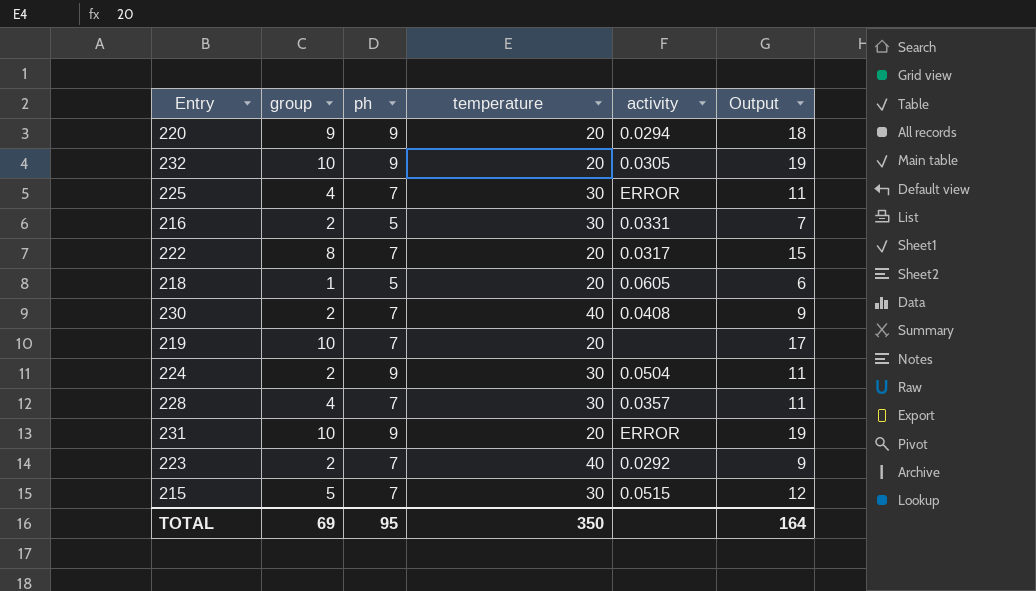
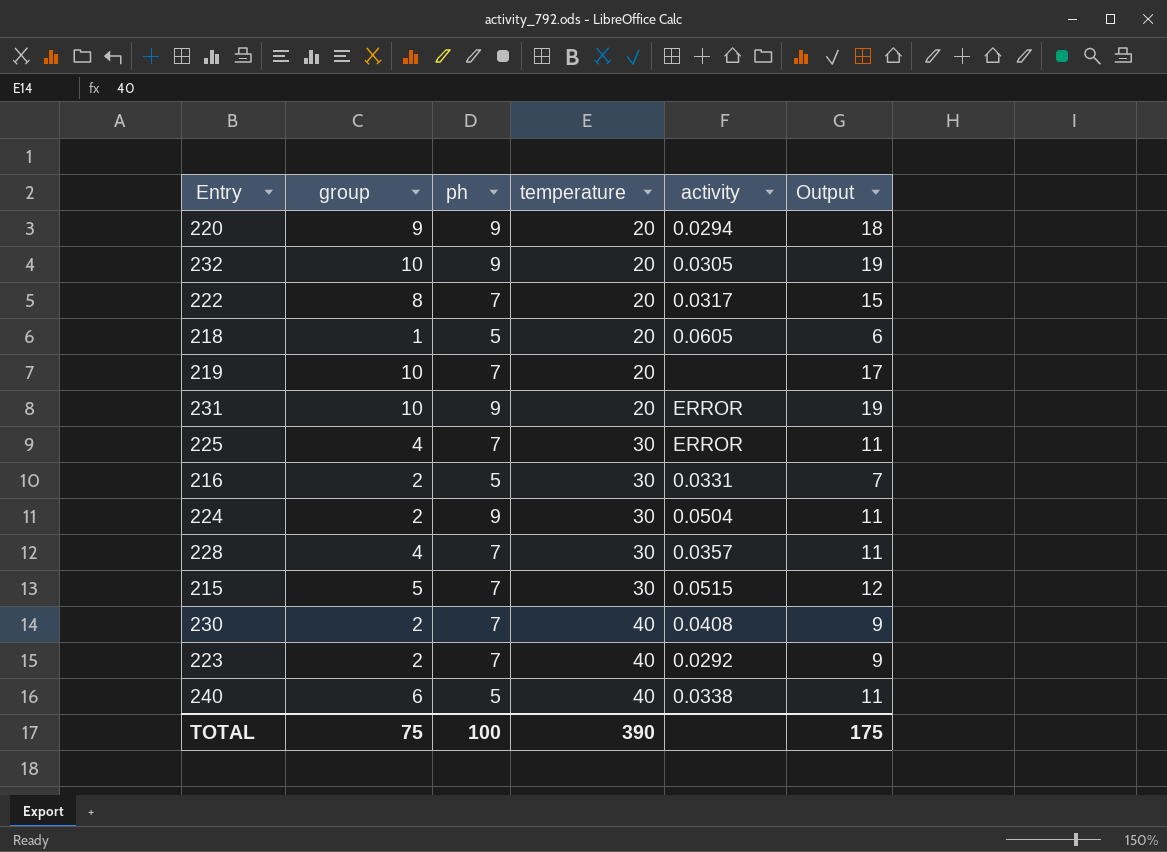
row order: none -> temperature ascending
row 240: none -> 6 | 5 | 40 | 0.0338 | 11
TOTAL | group: 69 -> 75
TOTAL | ph: 95 -> 100
TOTAL | temperature: 350 -> 390
TOTAL | Output: 164 -> 175

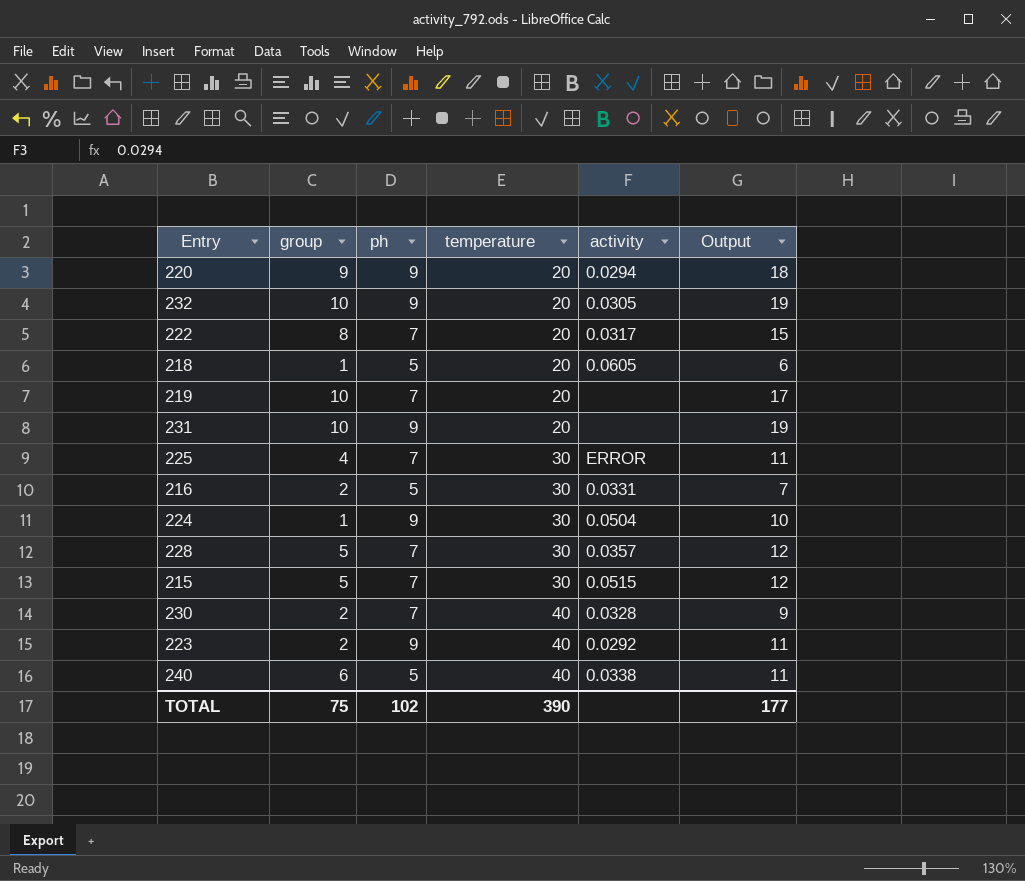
231 | activity: ERROR -> none
224 | group: 2 -> 1
224 | Output: 11 -> 10
228 | group: 4 -> 5
228 | Output: 11 -> 12
230 | activity: 0.0408 -> 0.0328
223 | ph: 7 -> 9
223 | Output: 9 -> 11
TOTAL | ph: 100 -> 102
TOTAL | Output: 175 -> 177

